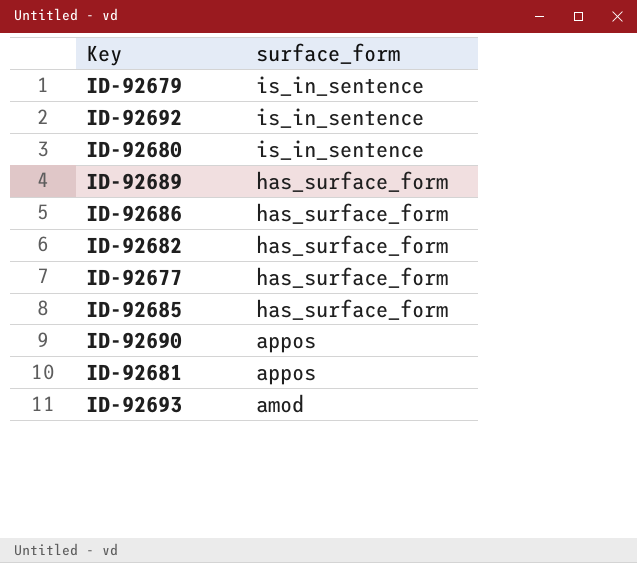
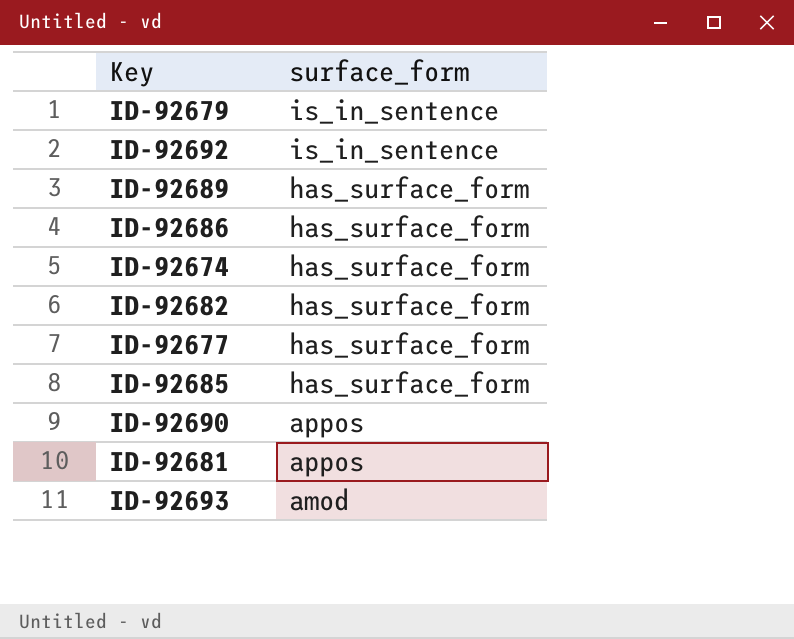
row ID-92680: is_in_sentence -> none
row ID-92674: none -> has_surface_form

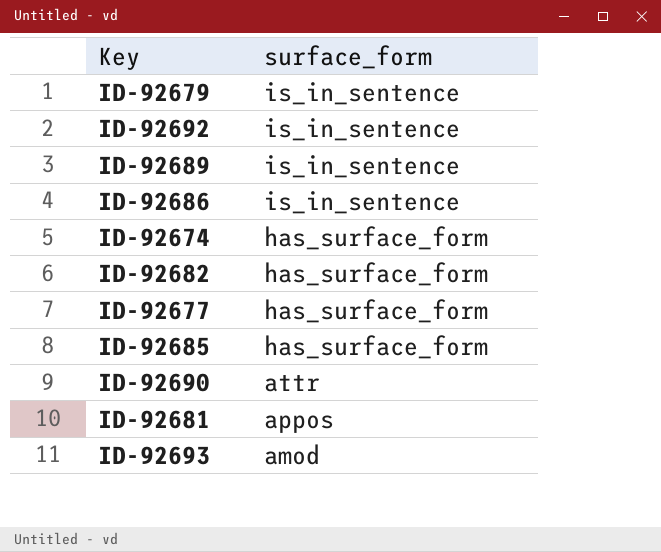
ID-92689 | surface_form: has_surface_form -> is_in_sentence
ID-92686 | surface_form: has_surface_form -> is_in_sentence
ID-92690 | surface_form: appos -> attr

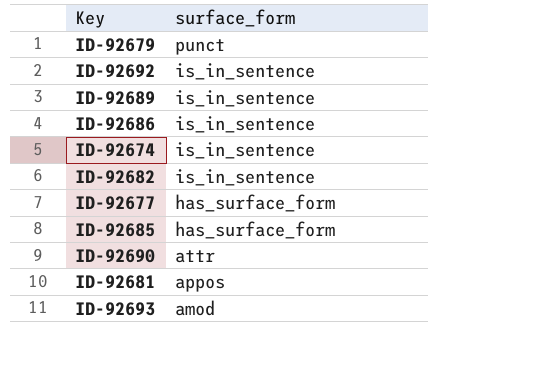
ID-92679 | surface_form: is_in_sentence -> punct
ID-92674 | surface_form: has_surface_form -> is_in_sentence
ID-92682 | surface_form: has_surface_form -> is_in_sentence

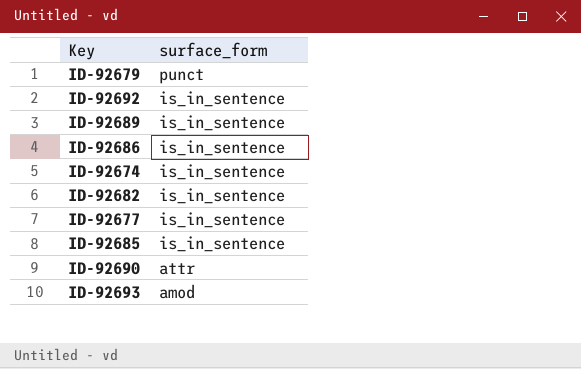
row ID-92681: appos -> none
ID-92677 | surface_form: has_surface_form -> is_in_sentence
ID-92685 | surface_form: has_surface_form -> is_in_sentence

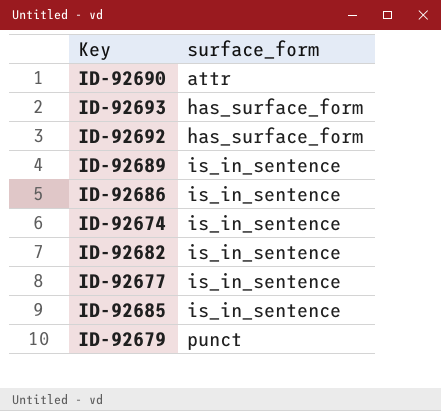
row order: surface_form descending -> surface_form ascending
ID-92693 | surface_form: amod -> has_surface_form
ID-92692 | surface_form: is_in_sentence -> has_surface_form

